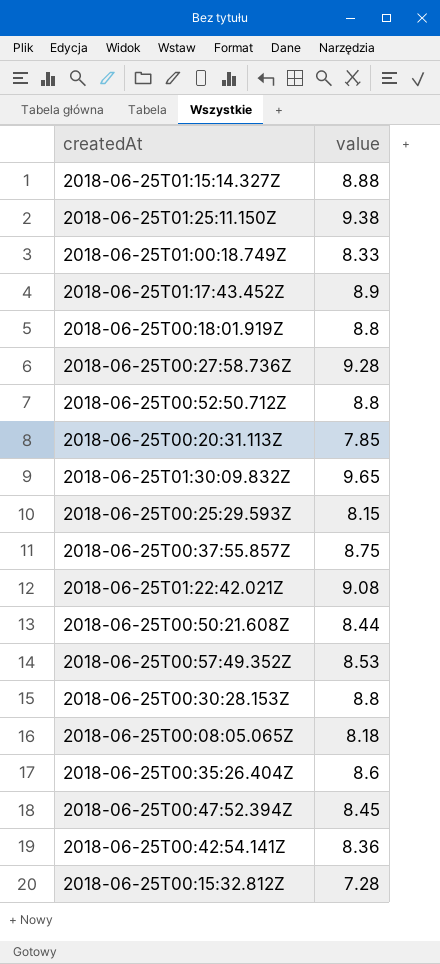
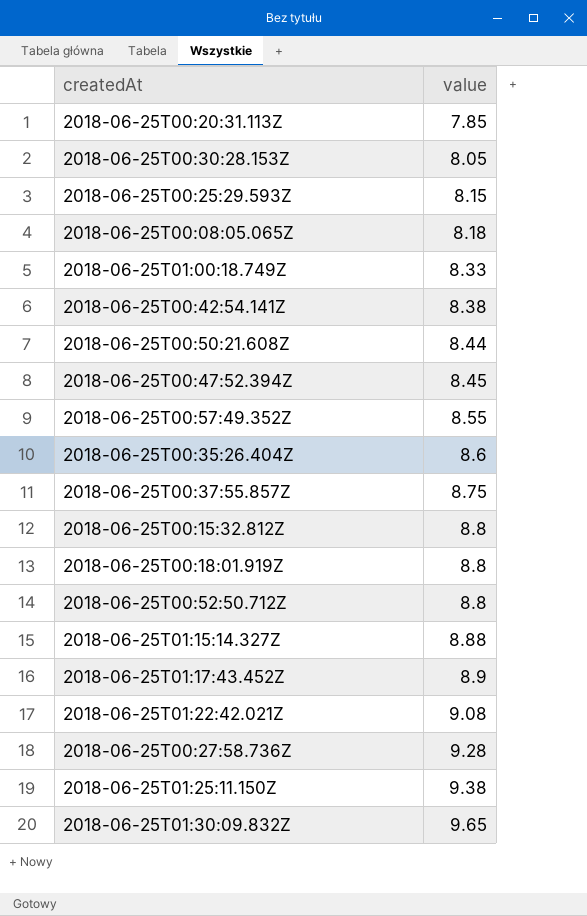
row order: none -> value ascending
2018-06-25T00:30:28.153Z | value: 8.8 -> 8.05
2018-06-25T00:42:54.141Z | value: 8.36 -> 8.38
2018-06-25T00:57:49.352Z | value: 8.53 -> 8.55
2018-06-25T00:15:32.812Z | value: 7.28 -> 8.8

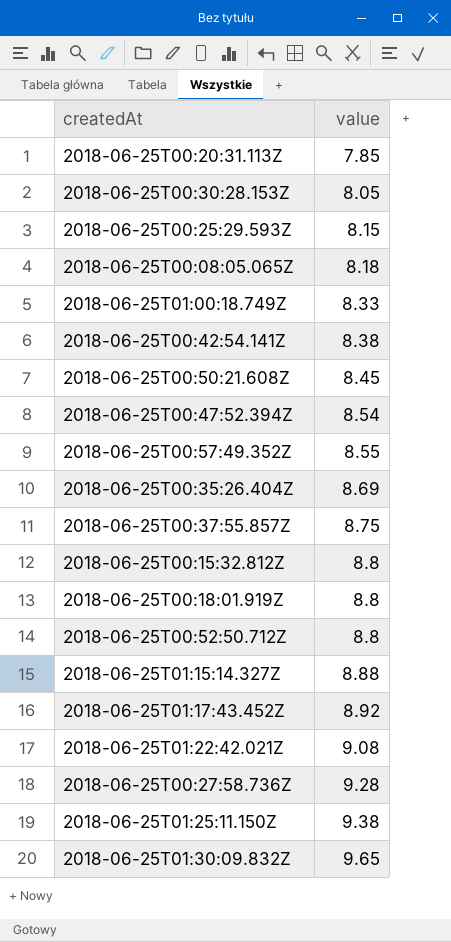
2018-06-25T00:50:21.608Z | value: 8.44 -> 8.45
2018-06-25T00:47:52.394Z | value: 8.45 -> 8.54
2018-06-25T00:35:26.404Z | value: 8.6 -> 8.69
2018-06-25T01:17:43.452Z | value: 8.9 -> 8.92

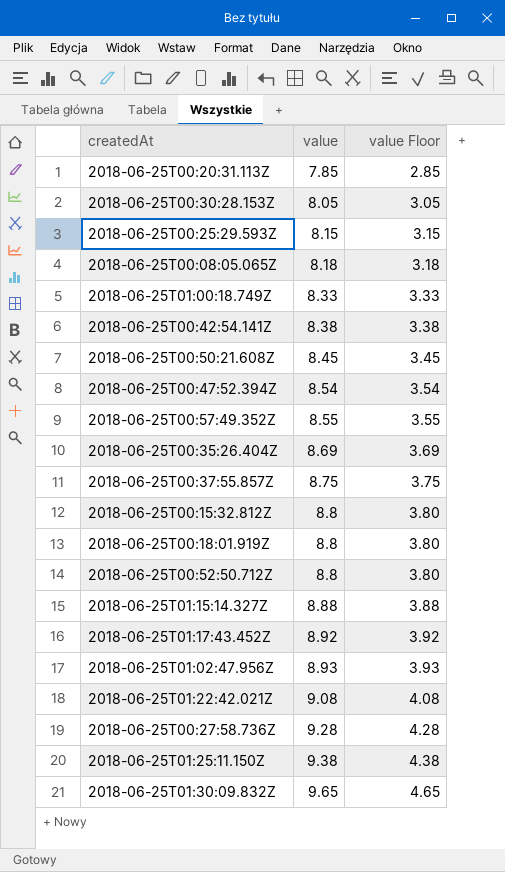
column value Floor | formula: none -> [value] - 5
row 2018-06-25T01:02:47.956Z: none -> 8.93 | 3.93

